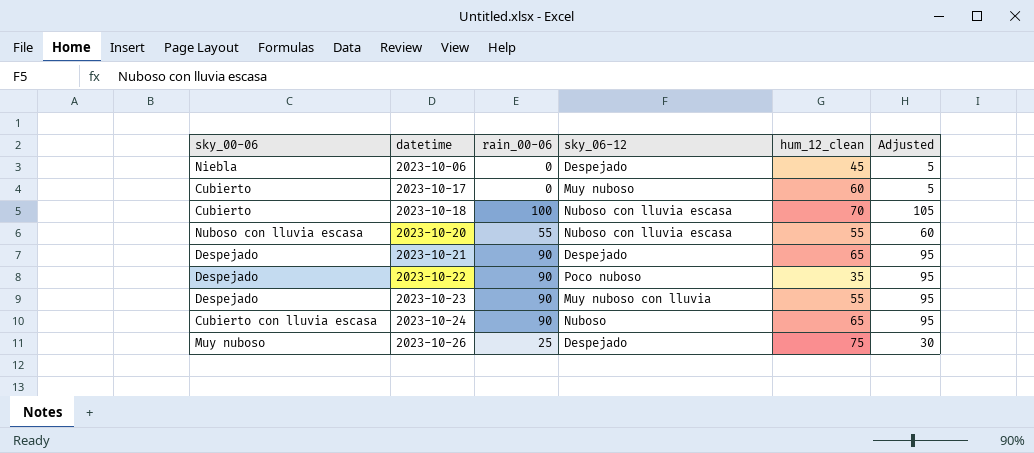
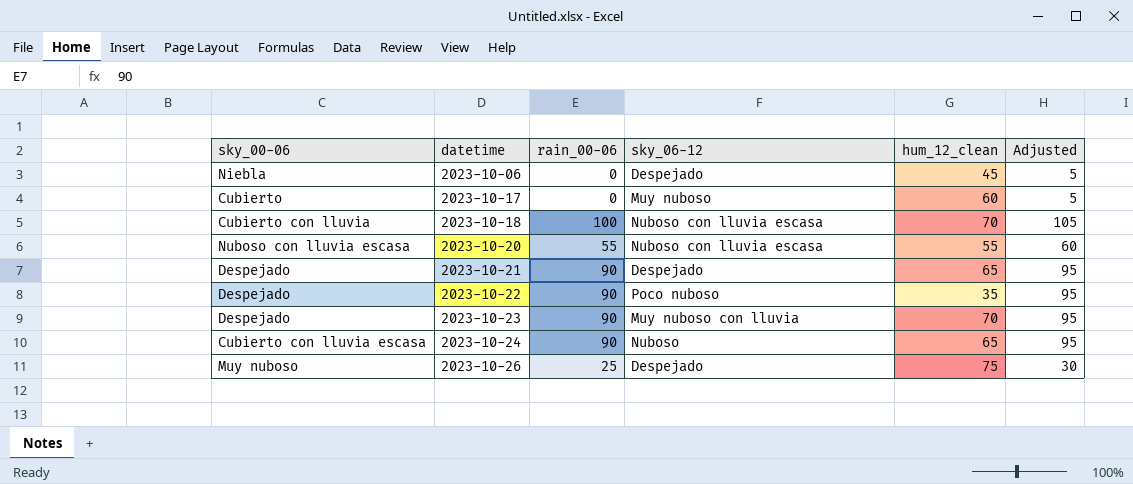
2023-10-18 | sky_00-06: Cubierto -> Cubierto con lluvia
2023-10-23 | hum_12_clean: 55 -> 70

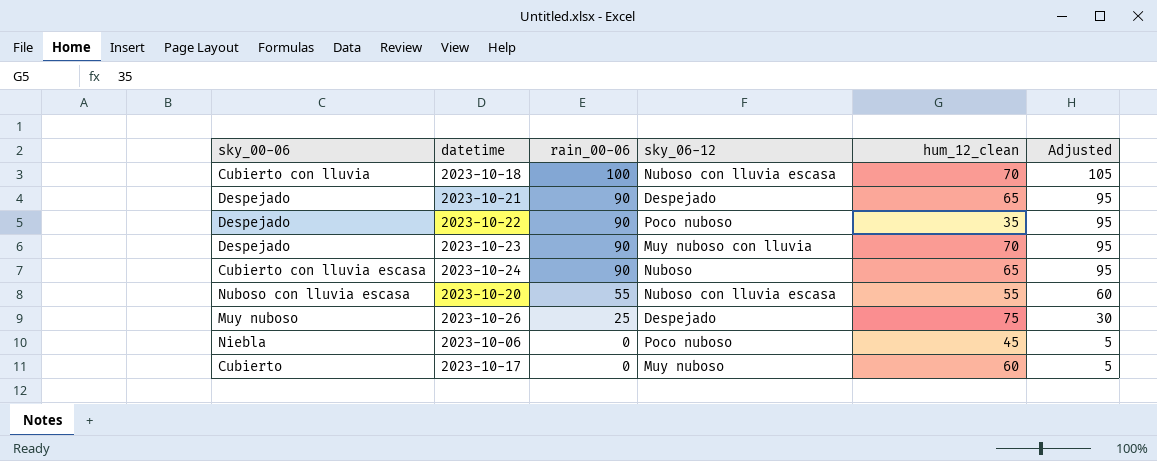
row order: datetime ascending -> rain_00-06 descending
2023-10-06 | sky_06-12: Despejado -> Poco nuboso

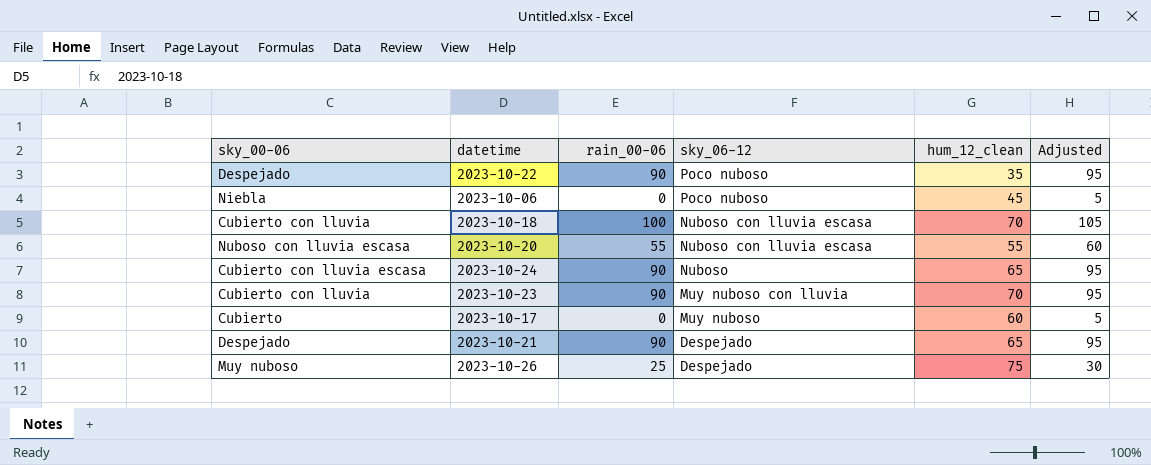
row order: rain_00-06 descending -> sky_06-12 descending
2023-10-23 | sky_00-06: Despejado -> Cubierto con lluvia

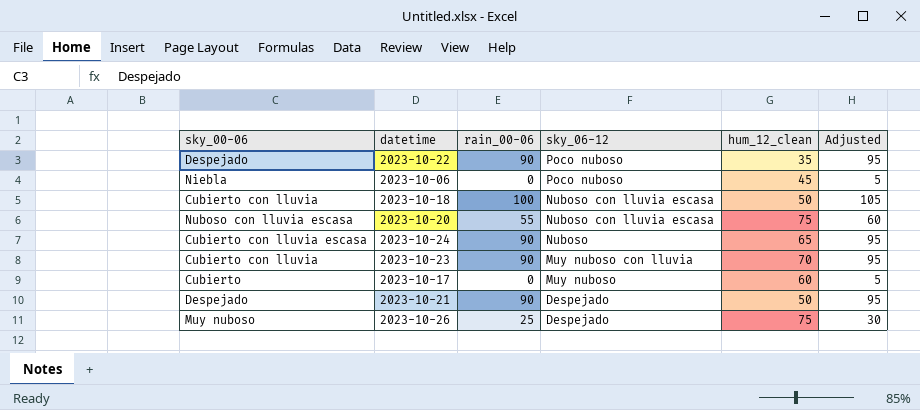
2023-10-18 | hum_12_clean: 70 -> 50
2023-10-20 | hum_12_clean: 55 -> 75
2023-10-21 | hum_12_clean: 65 -> 50

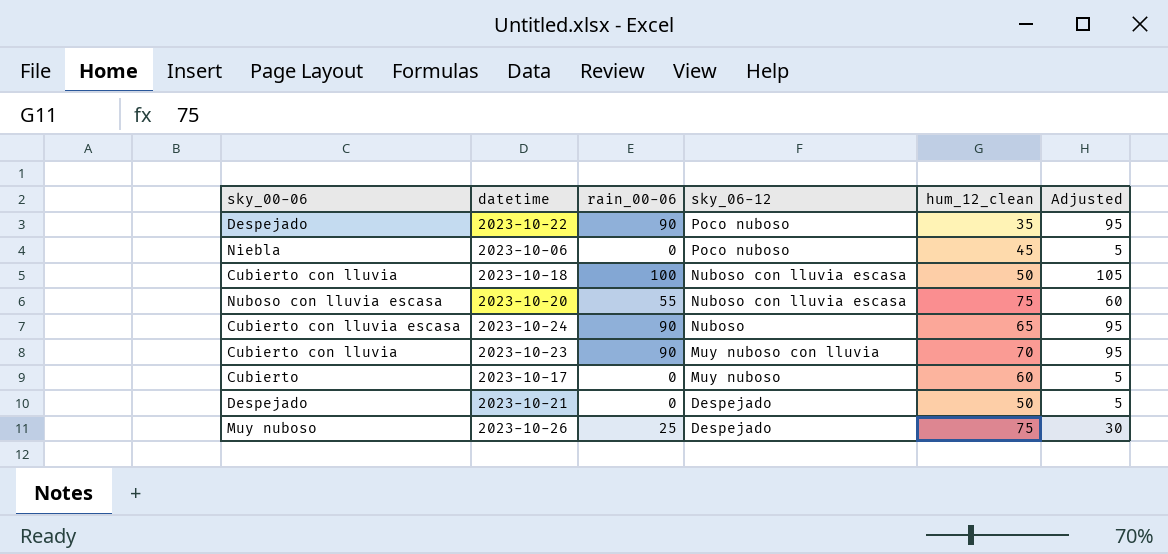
2023-10-21 | rain_00-06: 90 -> 0
2023-10-21 | Adjusted: 95 -> 5

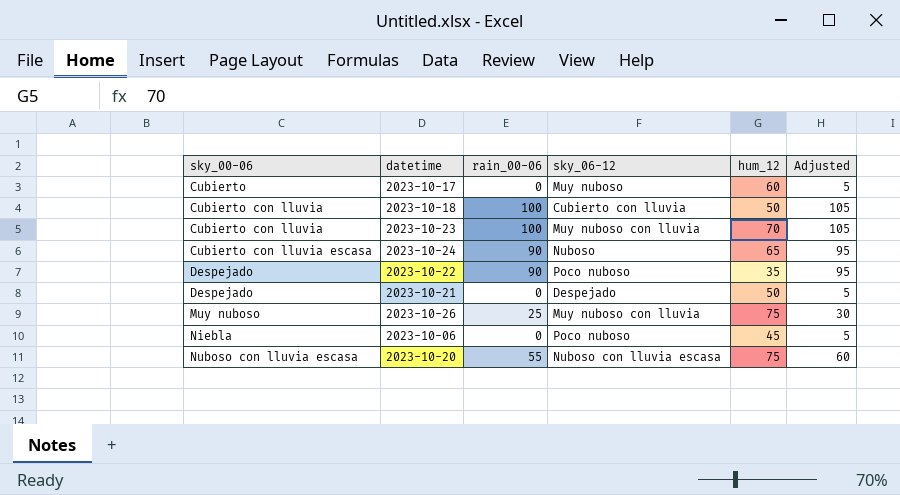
row order: sky_06-12 descending -> sky_00-06 ascending
column name: hum_12_clean -> hum_12
2023-10-18 | sky_06-12: Nuboso con lluvia escasa -> Cubierto con lluvia
2023-10-23 | rain_00-06: 90 -> 100
2023-10-23 | Adjusted: 95 -> 105
2023-10-26 | sky_06-12: Despejado -> Muy nuboso con lluvia

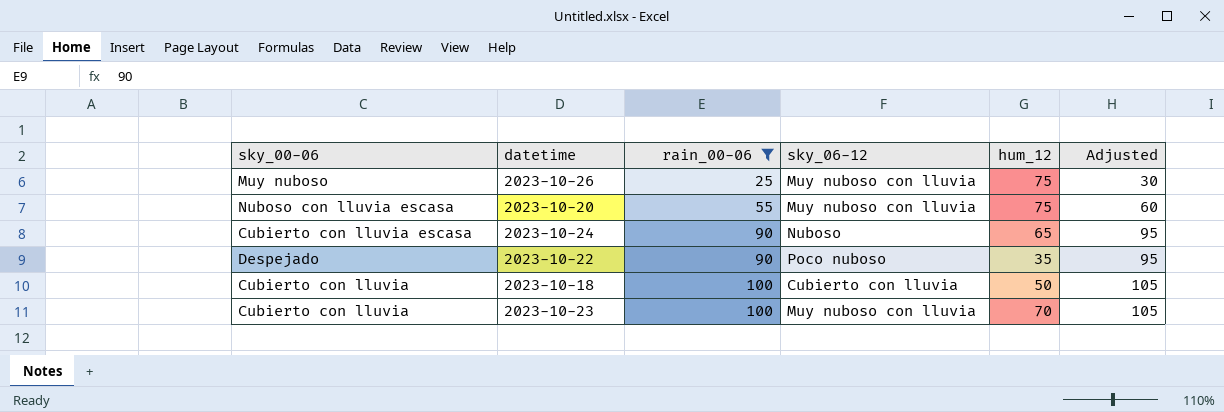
filter: none -> rain_00-06 != 0
row order: sky_00-06 ascending -> rain_00-06 ascending
2023-10-20 | sky_06-12: Nuboso con lluvia escasa -> Muy nuboso con lluvia

